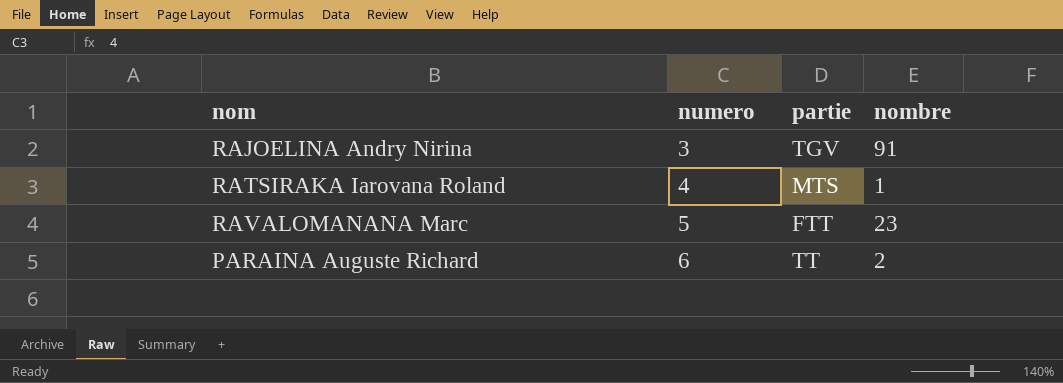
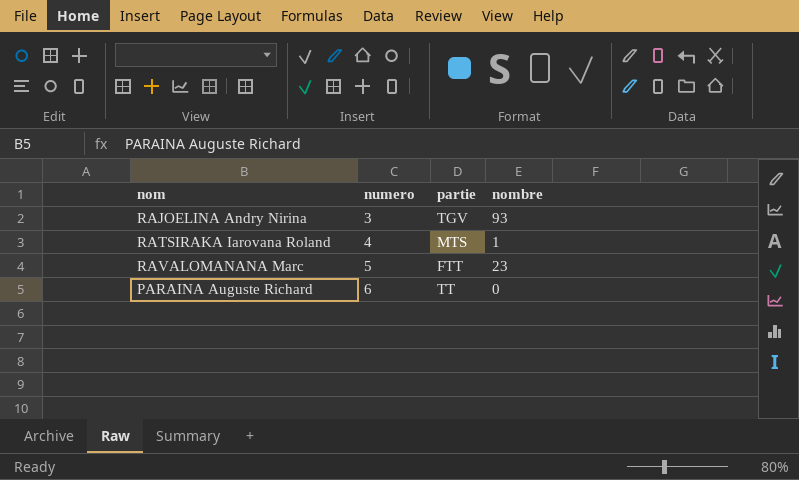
RAJOELINA Andry Nirina | nombre: 91 -> 93
PARAINA Auguste Richard | nombre: 2 -> 0

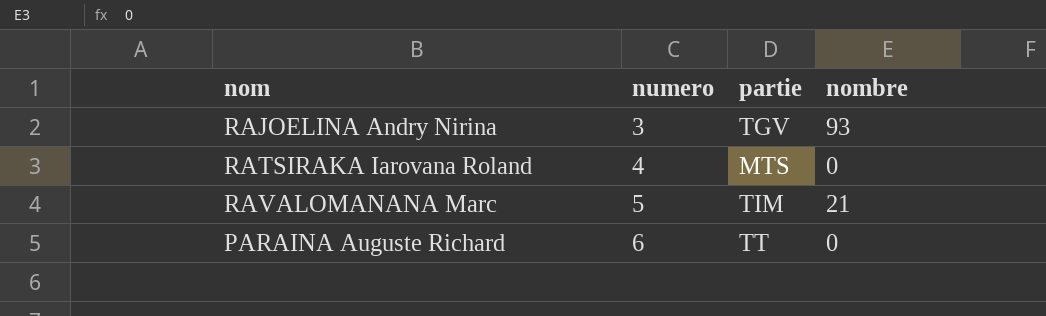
RATSIRAKA Iarovana Roland | nombre: 1 -> 0
RAVALOMANANA Marc | partie: FTT -> TIM
RAVALOMANANA Marc | nombre: 23 -> 21

